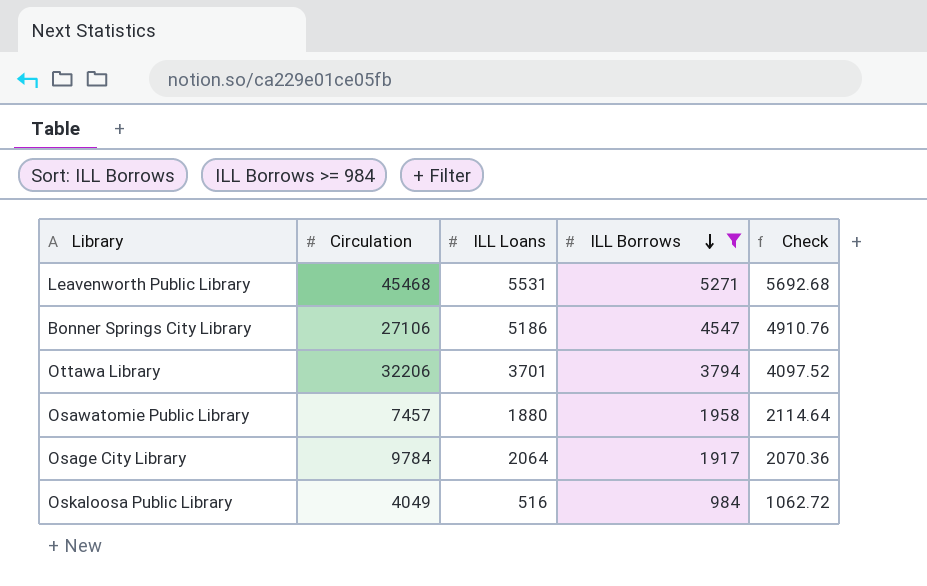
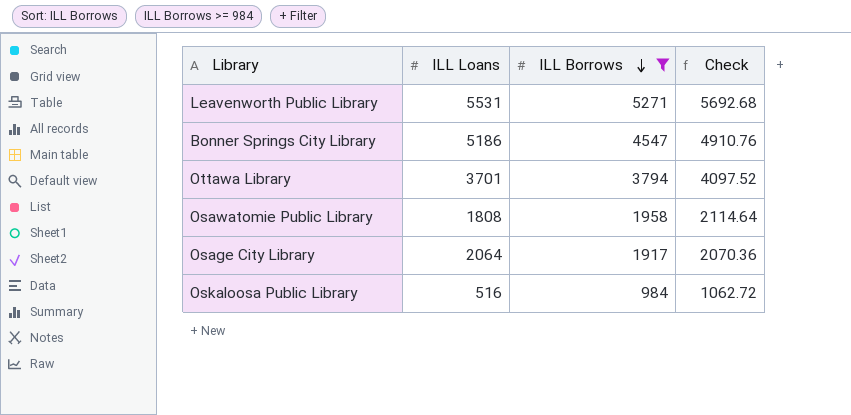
column Circulation | position: 2 -> none
Osawatomie Public Library | ILL Loans: 1880 -> 1808

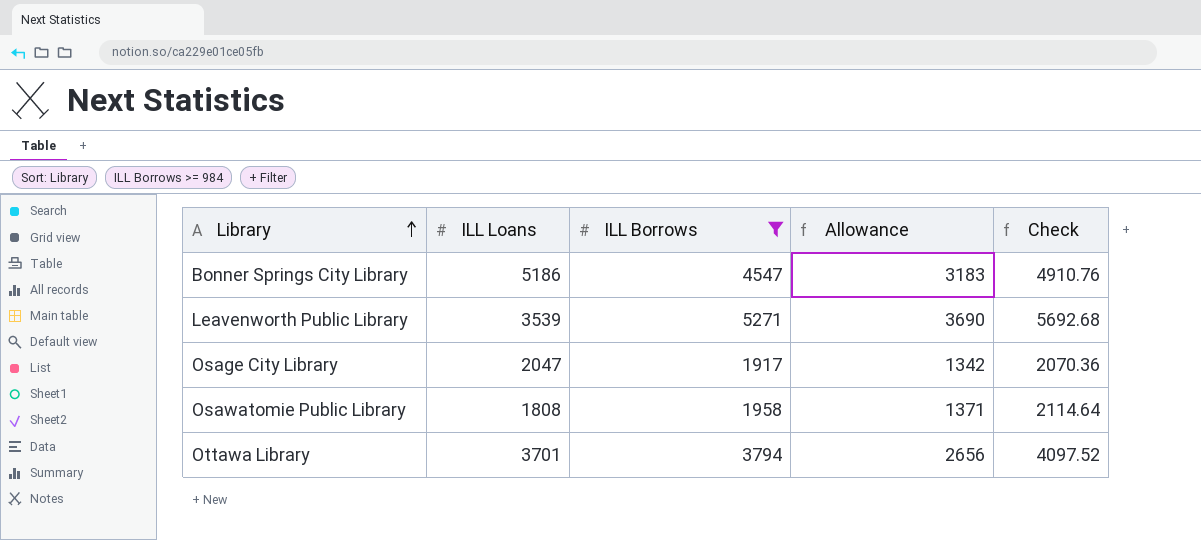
row order: ILL Borrows descending -> Library ascending
column Allowance | formula: none -> [ILL Borrows] * 0.7
row Oskaloosa Public Library: 516 | 984 | 1062.72 -> none
Leavenworth Public Library | ILL Loans: 5531 -> 3539
Osage City Library | ILL Loans: 2064 -> 2047

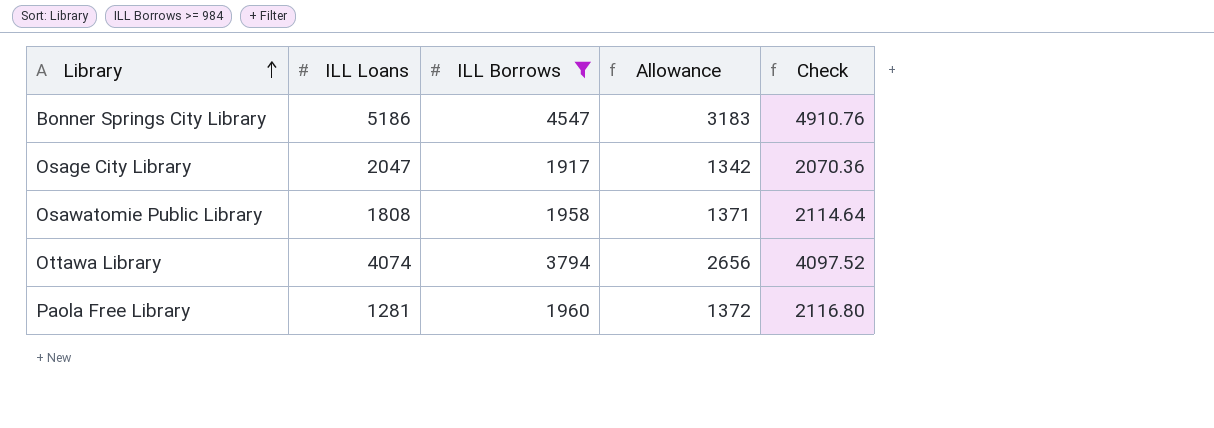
row Leavenworth Public Library: 3539 | 5271 | 3690 | 5692.68 -> none
Ottawa Library | ILL Loans: 3701 -> 4074
row Paola Free Library: none -> 1281 | 1960 | 1372 | 2116.80

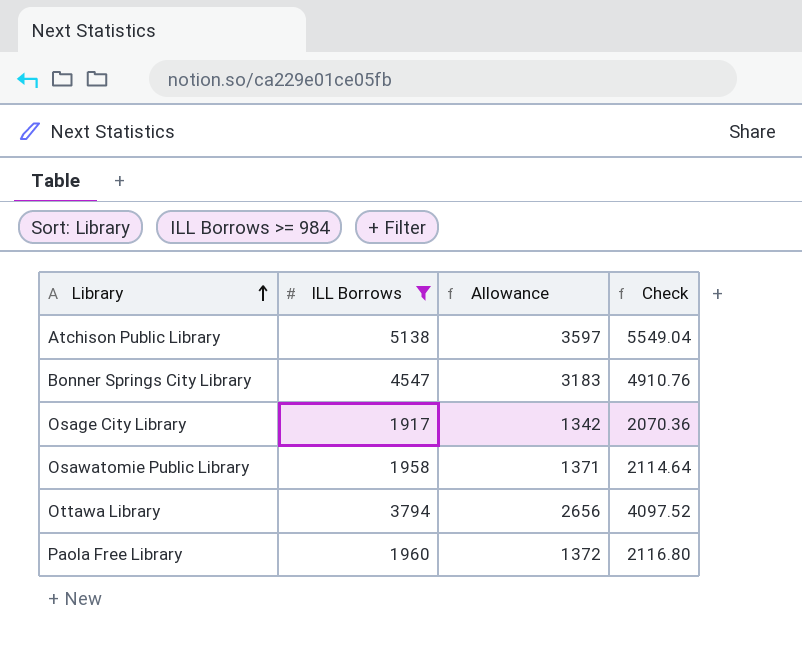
column ILL Loans | position: 2 -> none
row Atchison Public Library: none -> 5138 | 3597 | 5549.04

